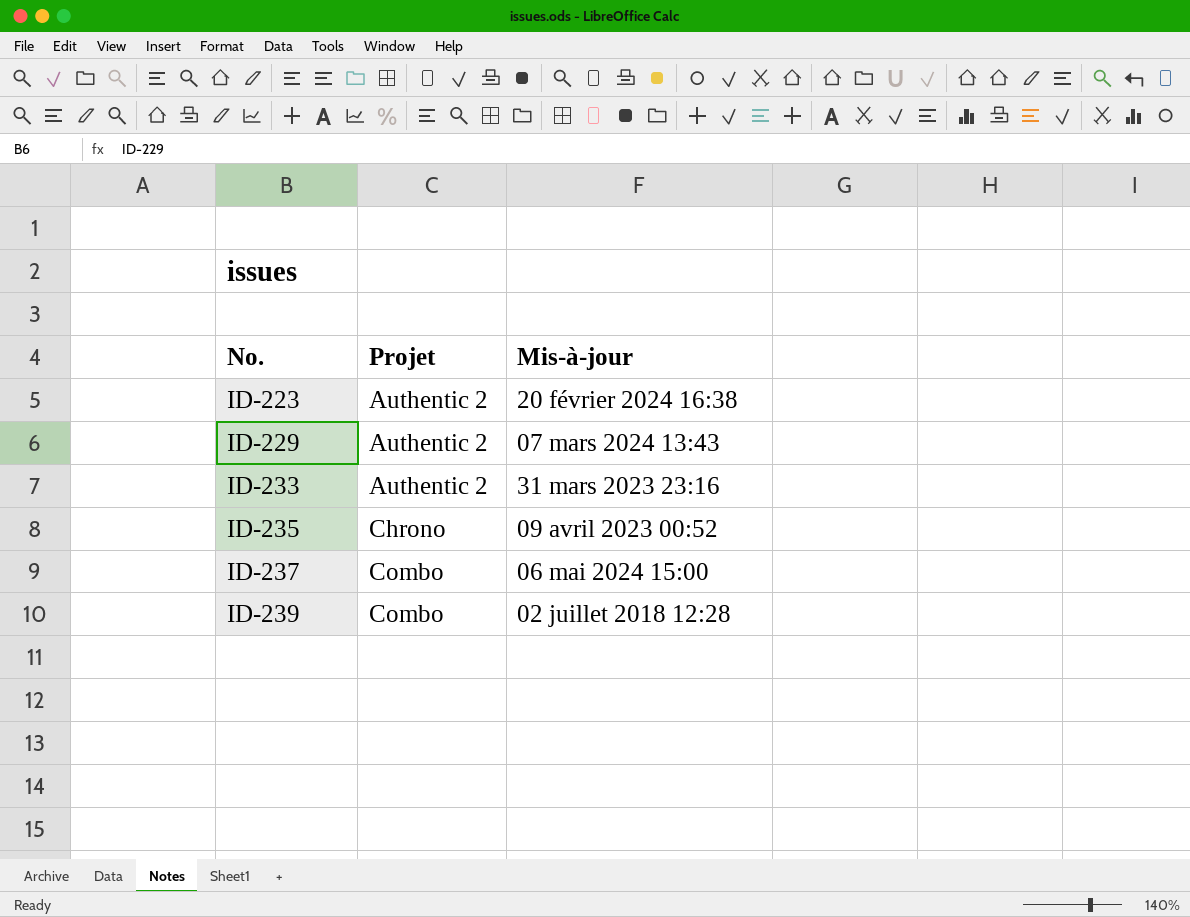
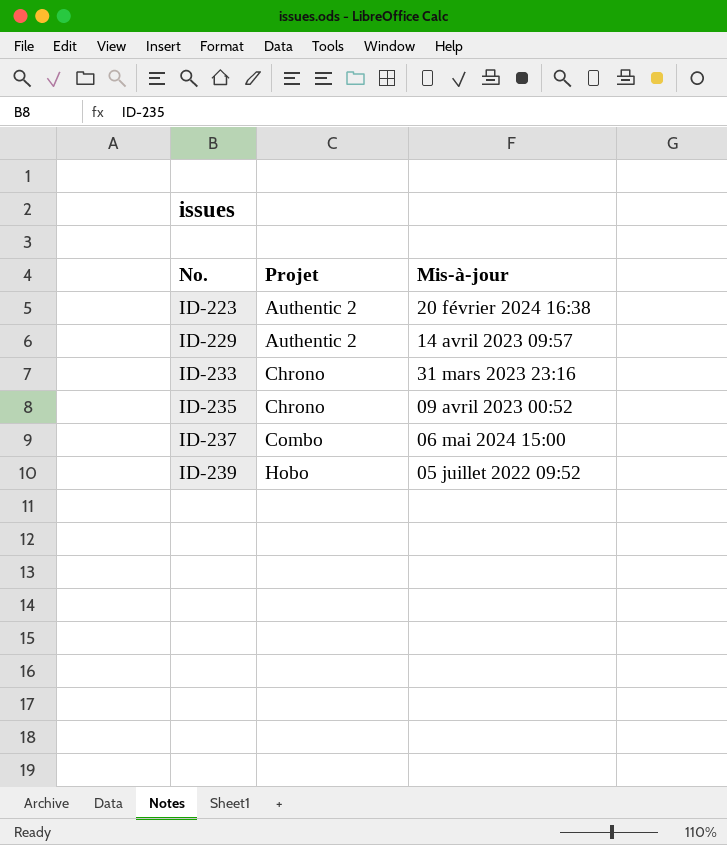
ID-229 | Mis-à-jour: 07 mars 2024 13:43 -> 14 avril 2023 09:57
ID-233 | Projet: Authentic 2 -> Chrono
ID-239 | Projet: Combo -> Hobo
ID-239 | Mis-à-jour: 02 juillet 2018 12:28 -> 05 juillet 2022 09:52

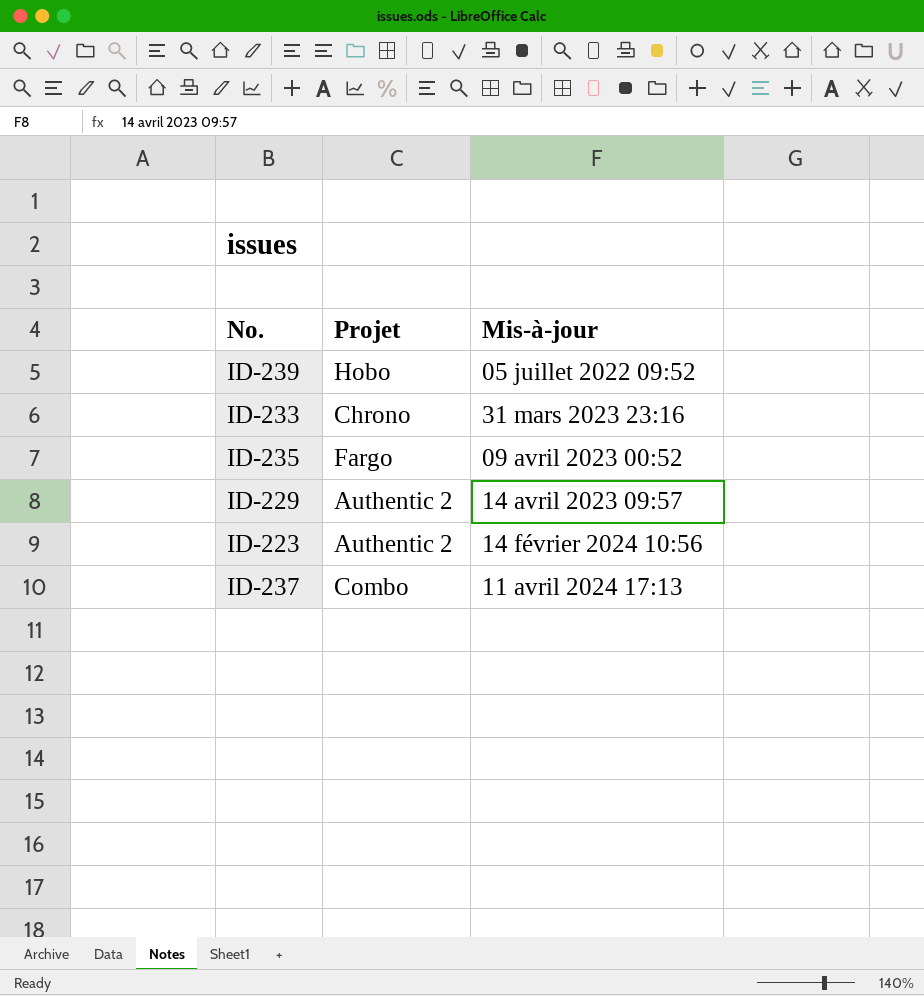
row order: No. ascending -> Mis-à-jour ascending
ID-235 | Projet: Chrono -> Fargo
ID-223 | Mis-à-jour: 20 février 2024 16:38 -> 14 février 2024 10:56
ID-237 | Mis-à-jour: 06 mai 2024 15:00 -> 11 avril 2024 17:13

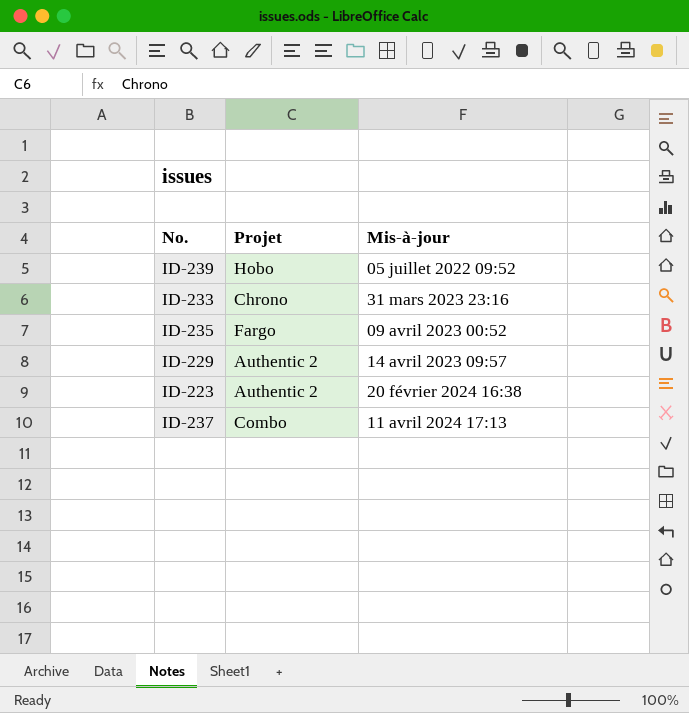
ID-223 | Mis-à-jour: 14 février 2024 10:56 -> 20 février 2024 16:38

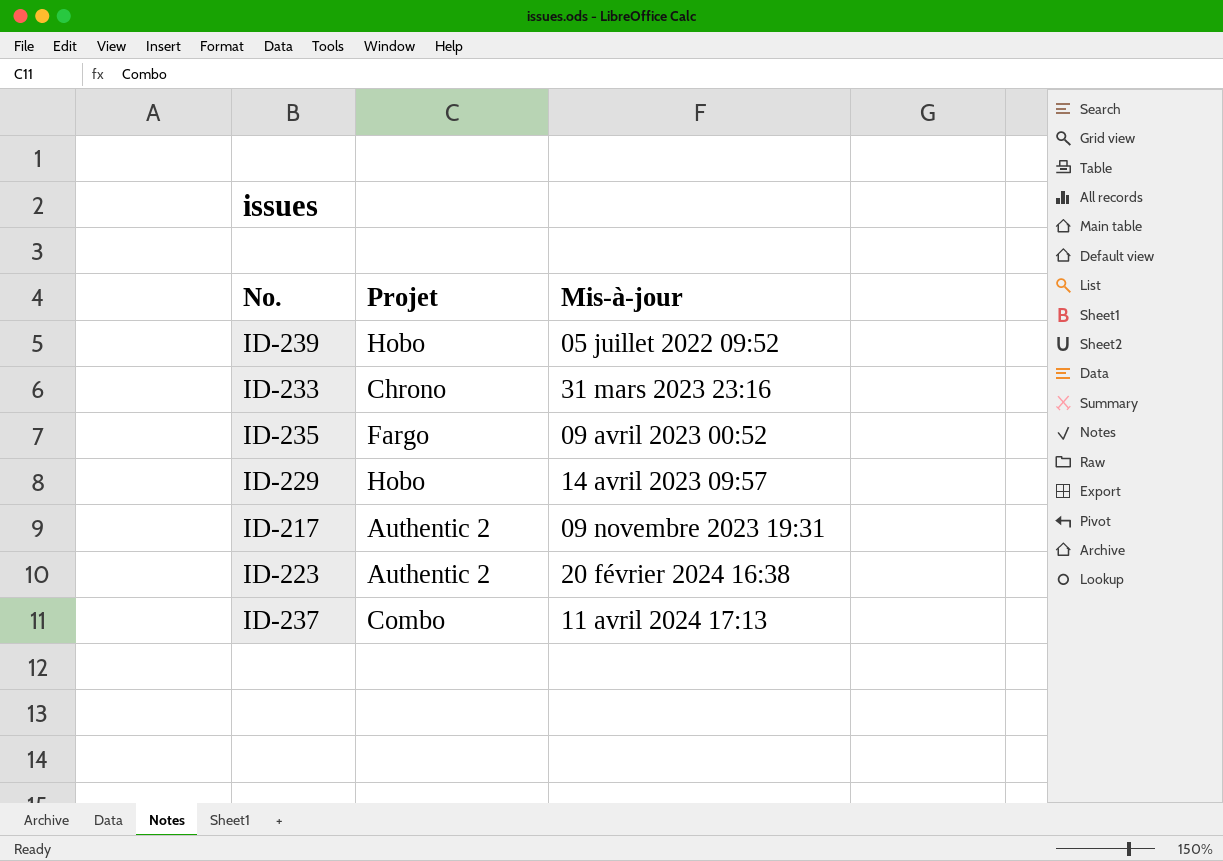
ID-229 | Projet: Authentic 2 -> Hobo
row ID-217: none -> Authentic 2 | 09 novembre 2023 19:31

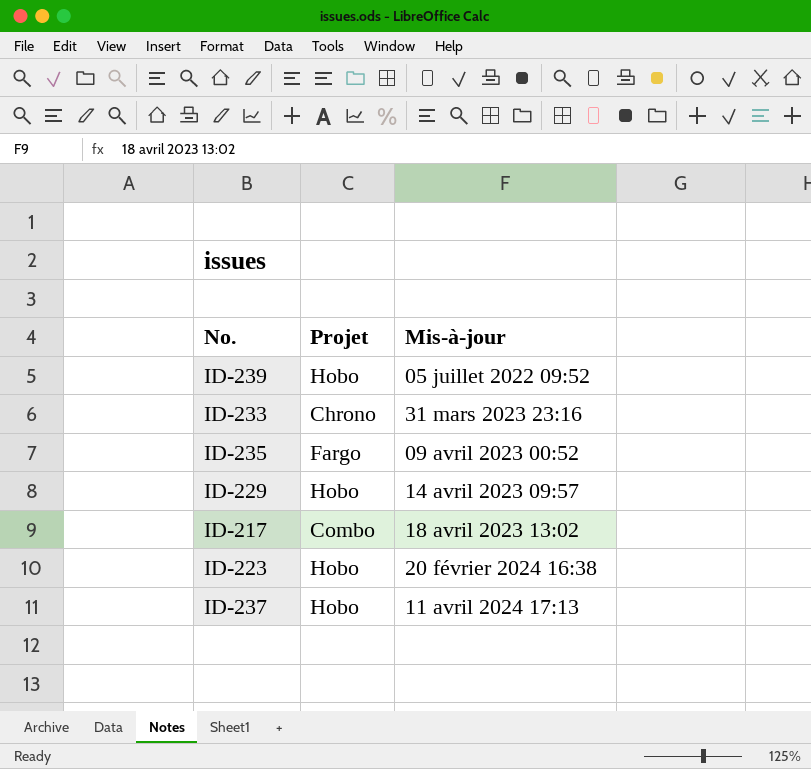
ID-217 | Projet: Authentic 2 -> Combo
ID-217 | Mis-à-jour: 09 novembre 2023 19:31 -> 18 avril 2023 13:02
ID-223 | Projet: Authentic 2 -> Hobo
ID-237 | Projet: Combo -> Hobo

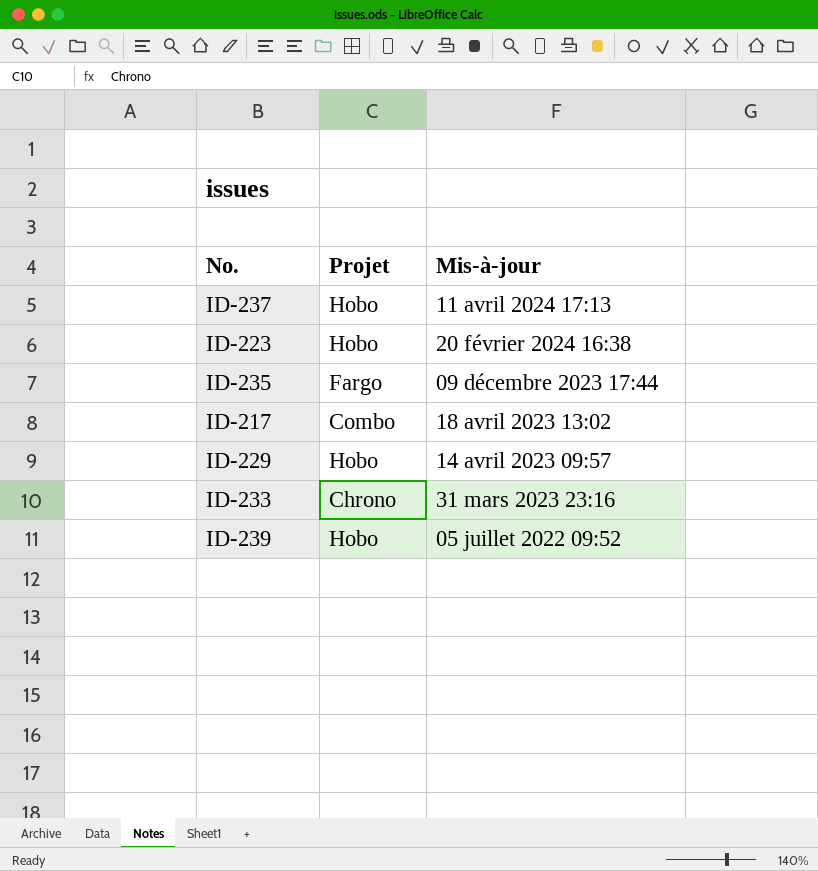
row order: Mis-à-jour ascending -> Mis-à-jour descending
ID-235 | Mis-à-jour: 09 avril 2023 00:52 -> 09 décembre 2023 17:44

